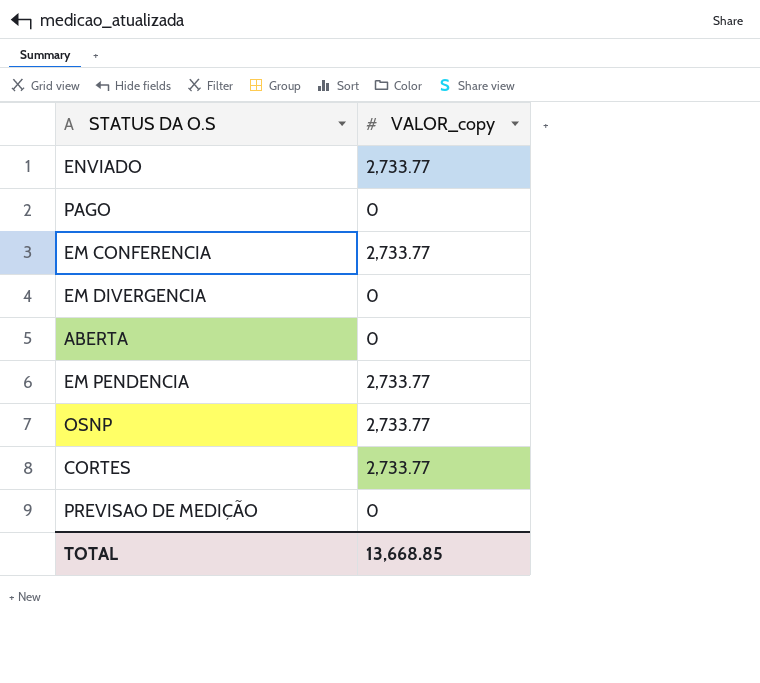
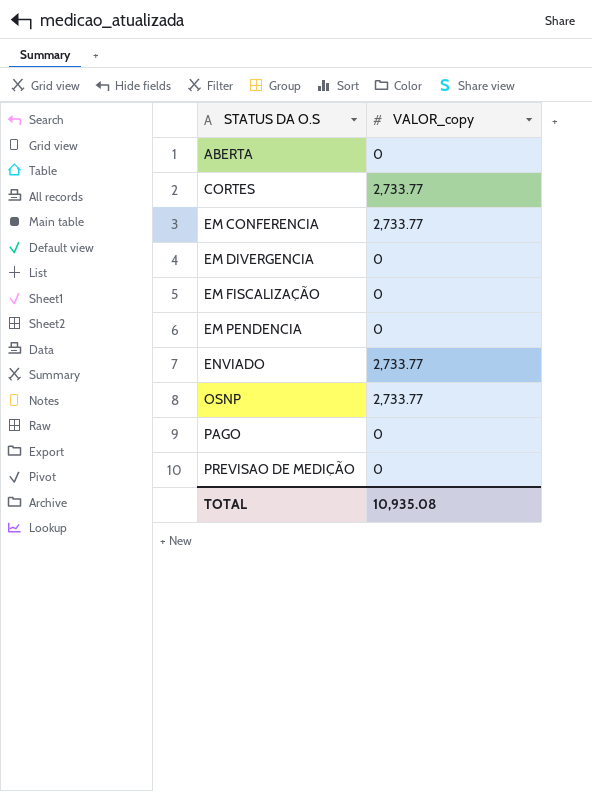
row order: none -> STATUS DA O.S ascending
row EM FISCALIZAÇÃO: none -> 0
EM PENDENCIA | VALOR_copy: 2,733.77 -> 0
TOTAL | VALOR_copy: 13,668.85 -> 10,935.08

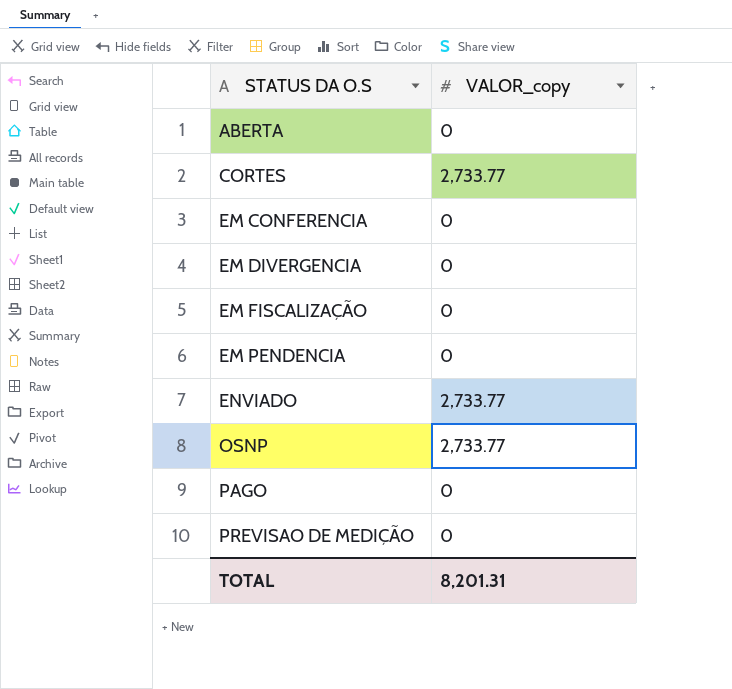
EM CONFERENCIA | VALOR_copy: 2,733.77 -> 0
TOTAL | VALOR_copy: 10,935.08 -> 8,201.31

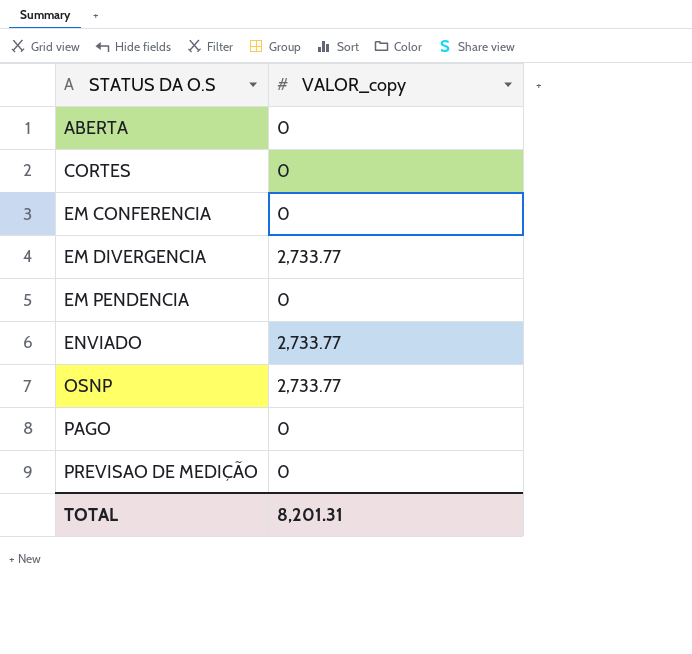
row EM FISCALIZAÇÃO: 0 -> none
CORTES | VALOR_copy: 2,733.77 -> 0
EM DIVERGENCIA | VALOR_copy: 0 -> 2,733.77

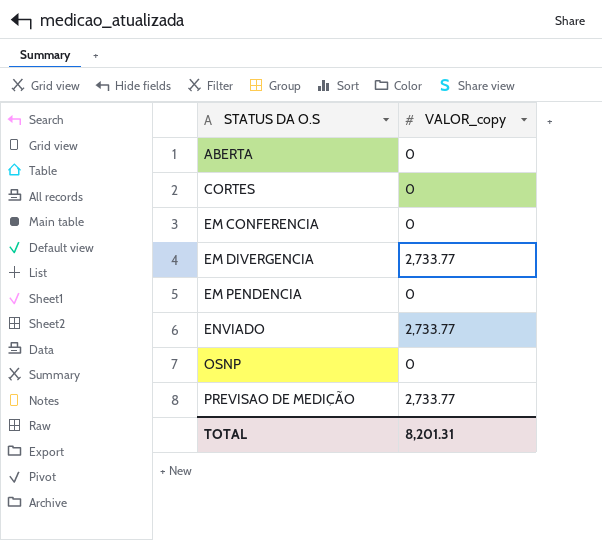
row PAGO: 0 -> none
OSNP | VALOR_copy: 2,733.77 -> 0
PREVISAO DE MEDIÇÃO | VALOR_copy: 0 -> 2,733.77

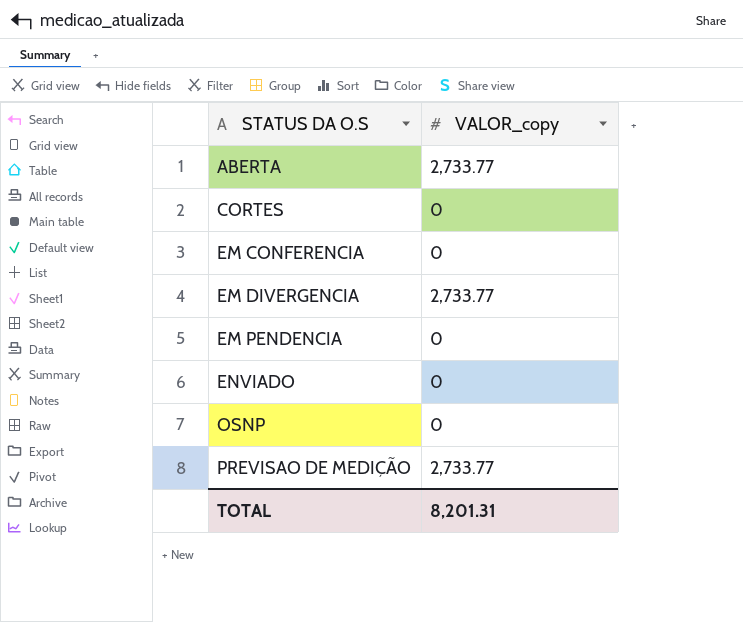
ABERTA | VALOR_copy: 0 -> 2,733.77
ENVIADO | VALOR_copy: 2,733.77 -> 0

